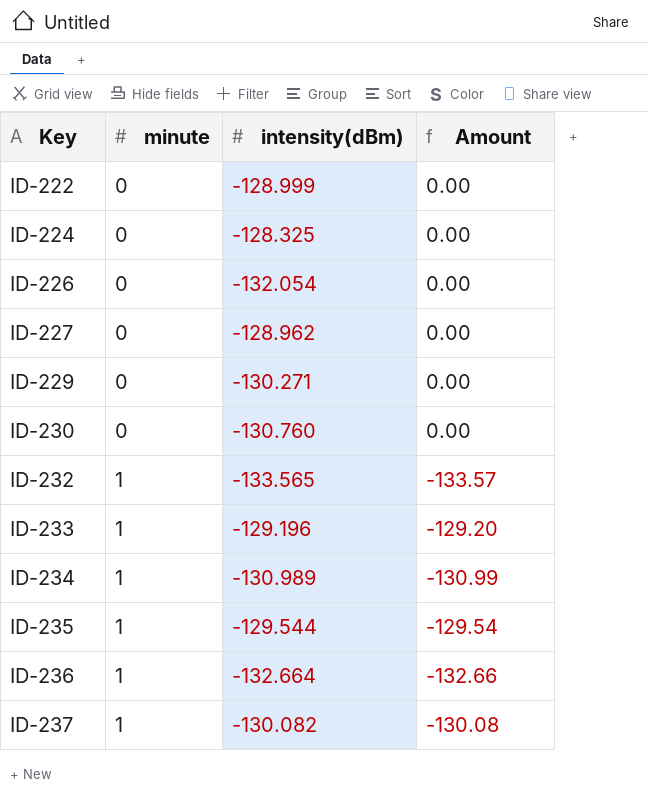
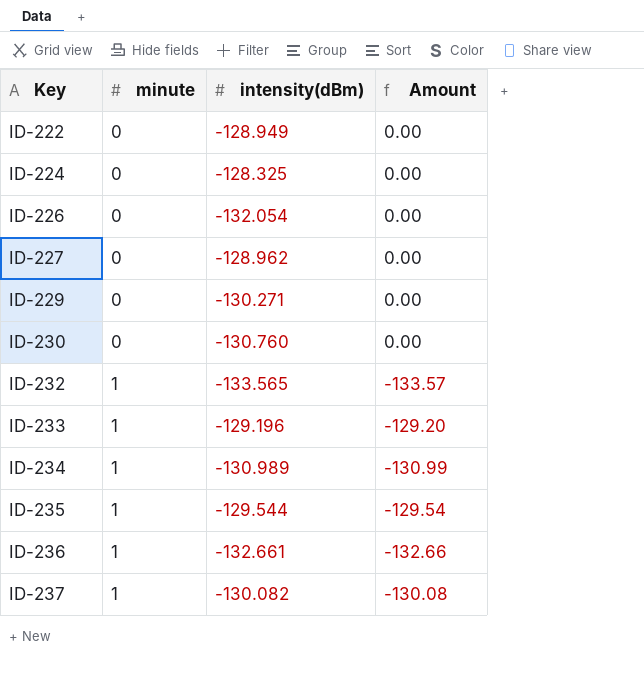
ID-222 | intensity(dBm): -128.999 -> -128.949
ID-236 | intensity(dBm): -132.664 -> -132.661

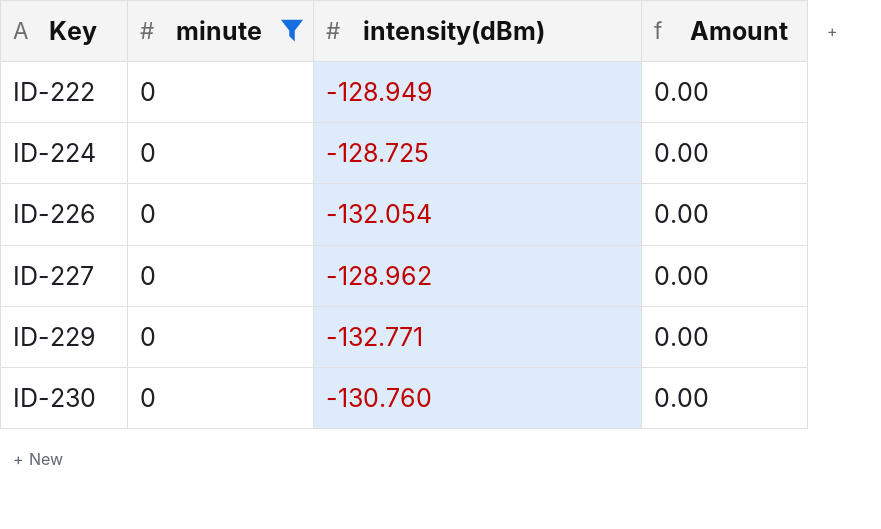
filter: none -> minute = 0
ID-224 | intensity(dBm): -128.325 -> -128.725
ID-229 | intensity(dBm): -130.271 -> -132.771

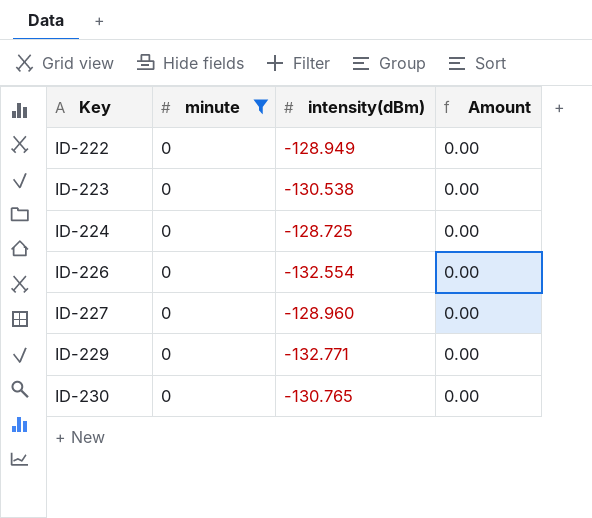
row ID-223: none -> 0 | -130.538 | 0.00
ID-226 | intensity(dBm): -132.054 -> -132.554
ID-227 | intensity(dBm): -128.962 -> -128.960
ID-230 | intensity(dBm): -130.760 -> -130.765

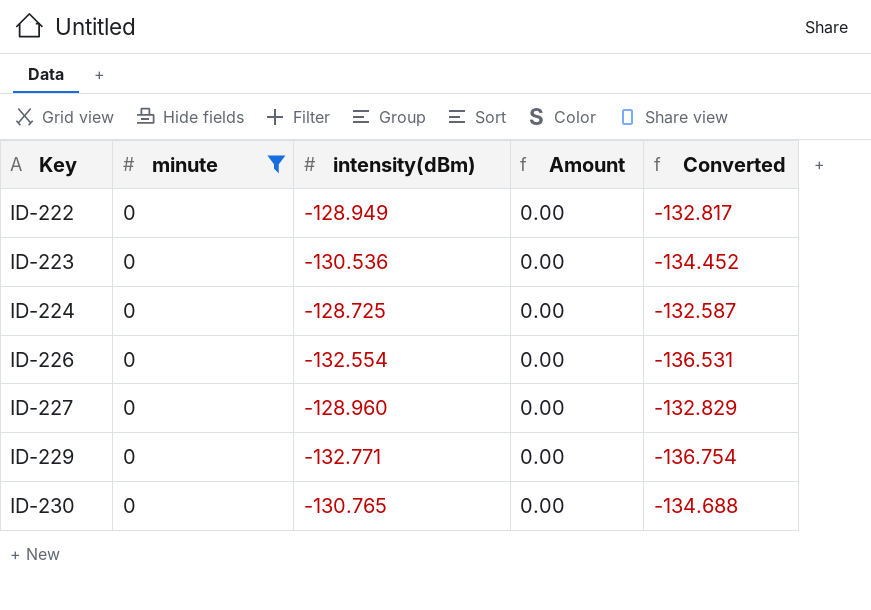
column Converted | formula: none -> [intensity(dBm)] * 1.03
ID-223 | intensity(dBm): -130.538 -> -130.536

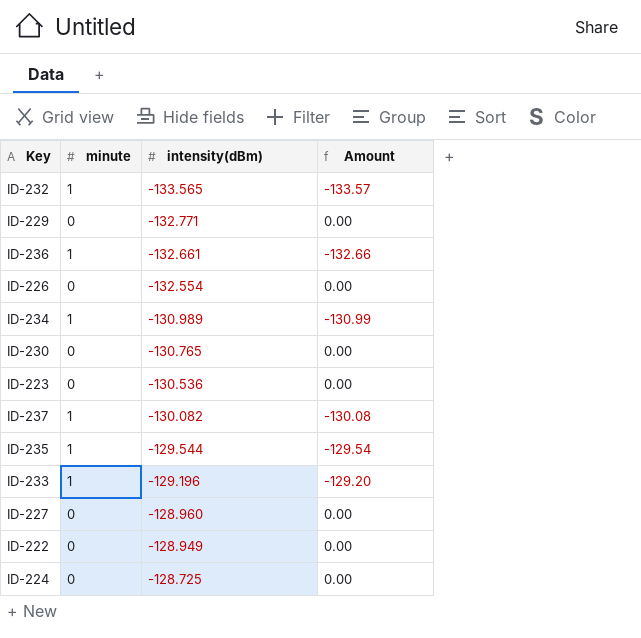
filter: minute = 0 -> none
row order: Key ascending -> intensity(dBm) ascending
column Converted | formula: [intensity(dBm)] * 1.03 -> none

